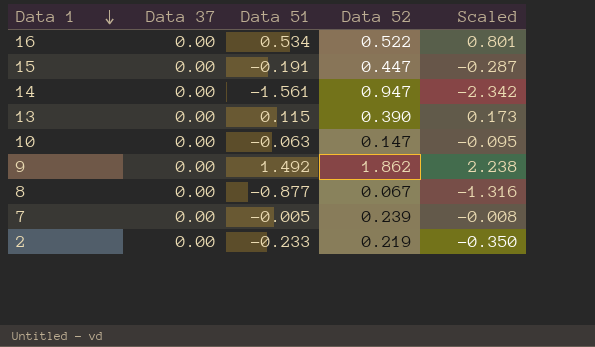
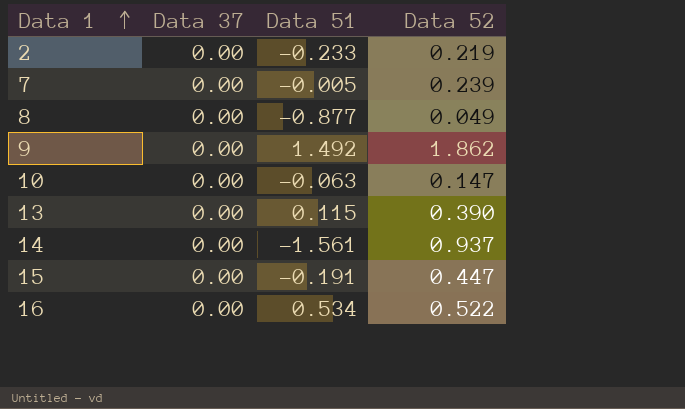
row order: Data 1 descending -> Data 1 ascending
column Scaled | formula: [Data 51] * 1.5 -> none
8 | Data 52: 0.067 -> 0.049
14 | Data 52: 0.947 -> 0.937

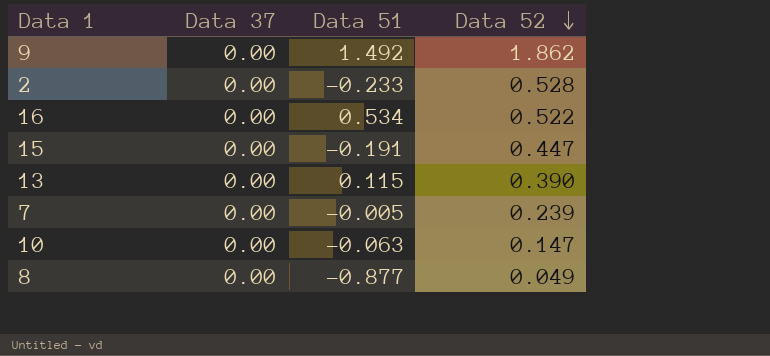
row order: Data 1 ascending -> Data 52 descending
row 14: 0.00 | -1.561 | 0.937 -> none
2 | Data 52: 0.219 -> 0.528

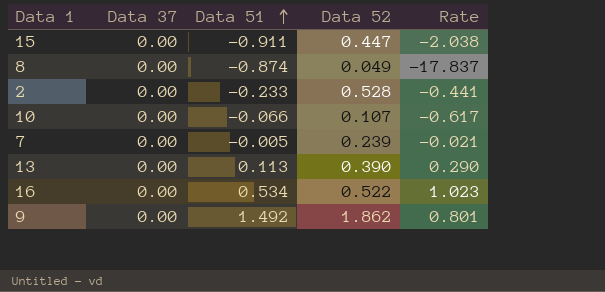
row order: Data 52 descending -> Data 51 ascending
column Rate | formula: none -> [Data 51] / [Data 52]
15 | Data 51: -0.191 -> -0.911
8 | Data 51: -0.877 -> -0.874
10 | Data 51: -0.063 -> -0.066
10 | Data 52: 0.147 -> 0.107
13 | Data 51: 0.115 -> 0.113

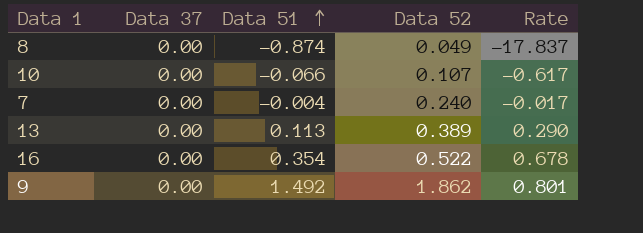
row 15: 0.00 | -0.911 | 0.447 | -2.038 -> none
row 2: 0.00 | -0.233 | 0.528 | -0.441 -> none
7 | Data 51: -0.005 -> -0.004
7 | Data 52: 0.239 -> 0.240
7 | Rate: -0.021 -> -0.017
13 | Data 52: 0.390 -> 0.389
16 | Data 51: 0.534 -> 0.354
16 | Rate: 1.023 -> 0.678

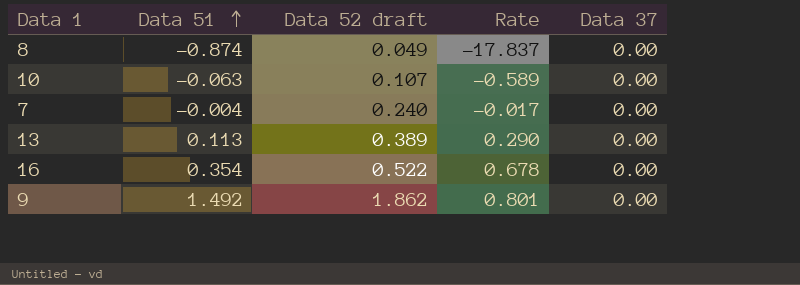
column name: Data 52 -> Data 52 draft
column Data 37 | position: 2 -> 5
10 | Data 51: -0.066 -> -0.063
10 | Rate: -0.617 -> -0.589

